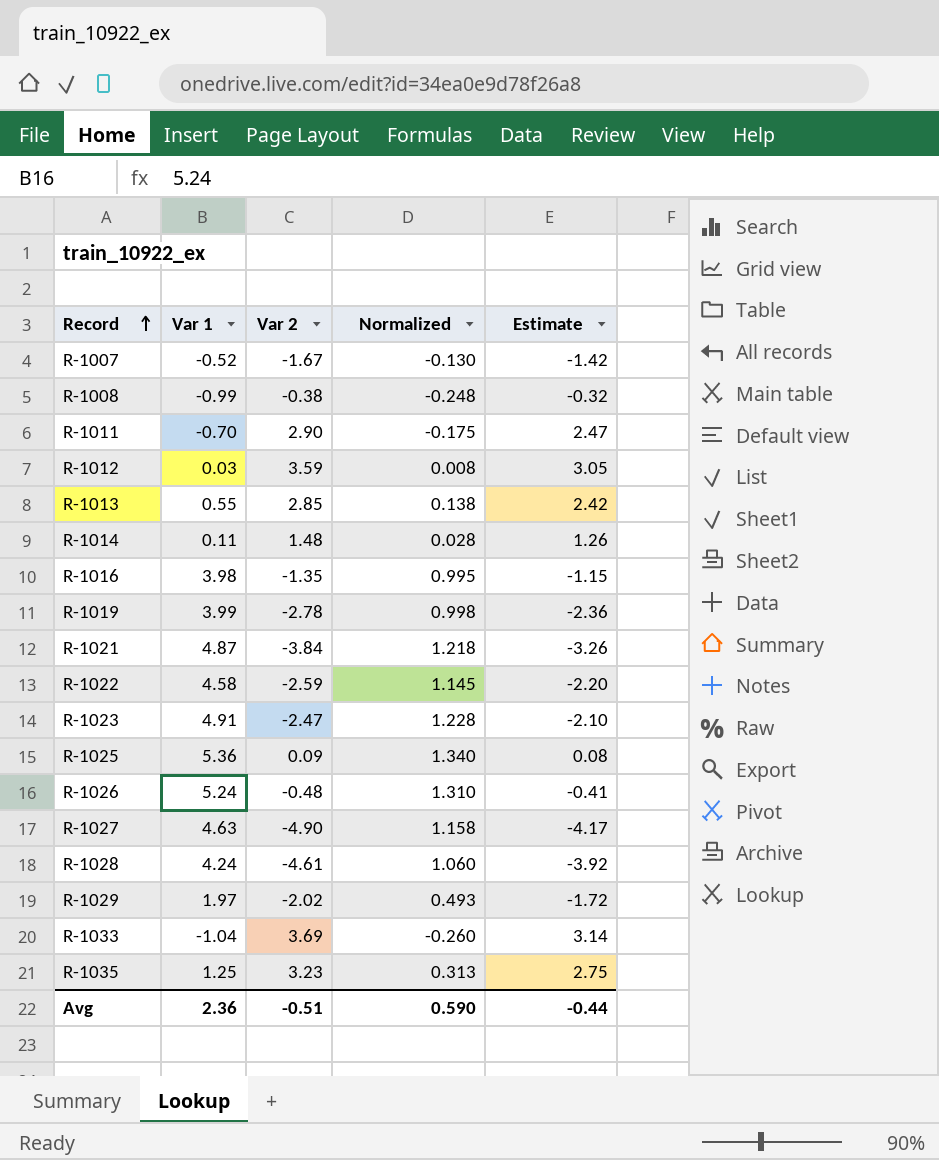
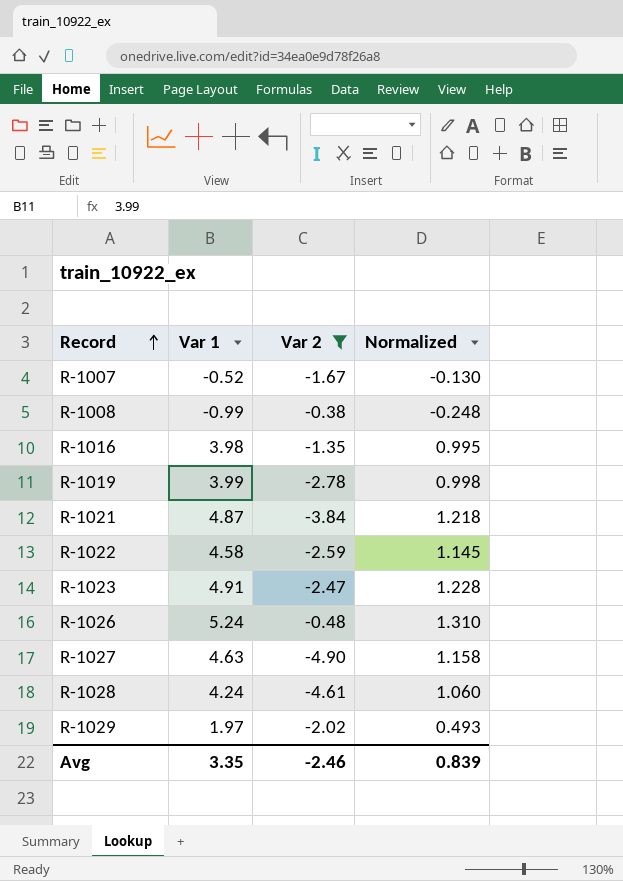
filter: none -> Var 2 <= -0.38
column Estimate | formula: [Var 2] * 0.85 -> none
Avg | Var 1: 2.36 -> 3.35
Avg | Var 2: -0.51 -> -2.46
Avg | Normalized: 0.590 -> 0.839

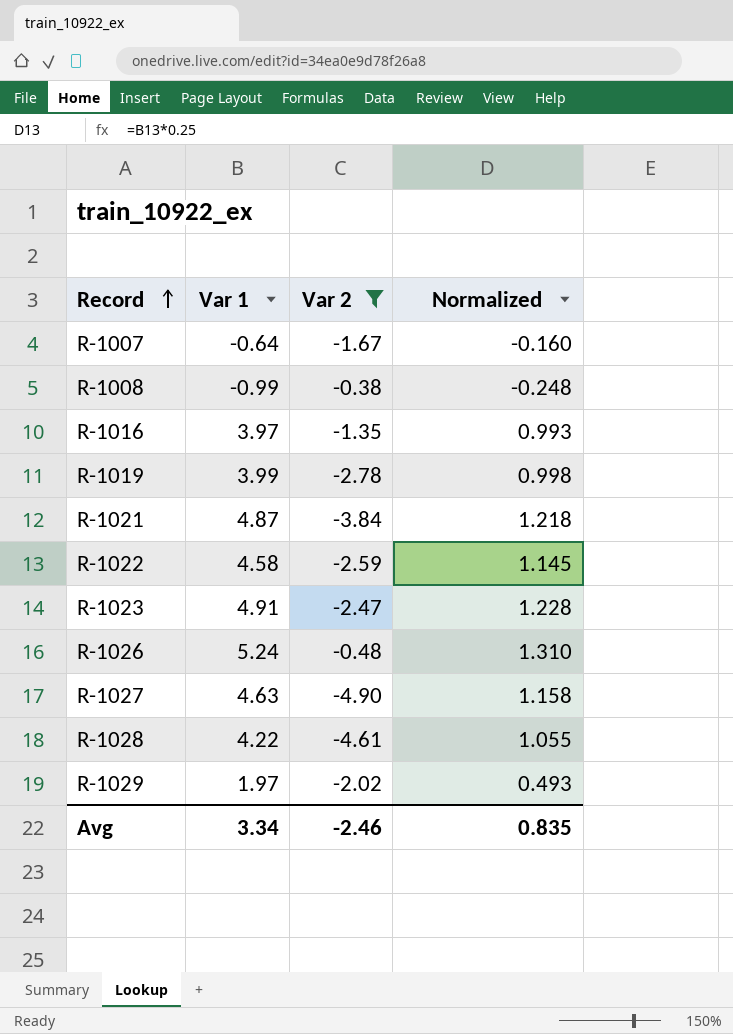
R-1007 | Var 1: -0.52 -> -0.64
R-1007 | Normalized: -0.130 -> -0.160
R-1016 | Var 1: 3.98 -> 3.97
R-1016 | Normalized: 0.995 -> 0.993
R-1028 | Var 1: 4.24 -> 4.22
R-1028 | Normalized: 1.060 -> 1.055
Avg | Var 1: 3.35 -> 3.34
Avg | Normalized: 0.839 -> 0.835

